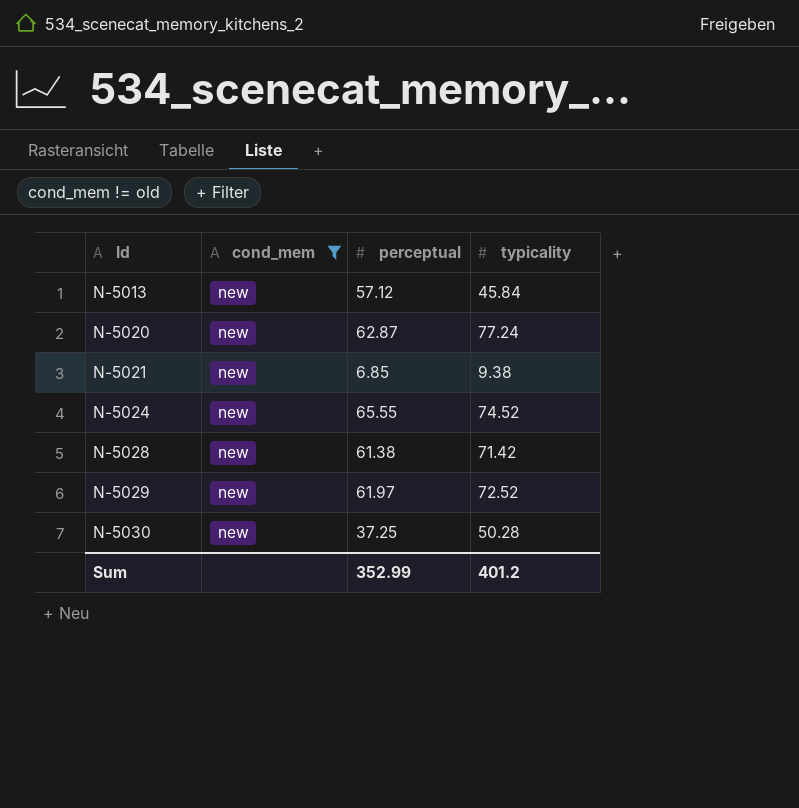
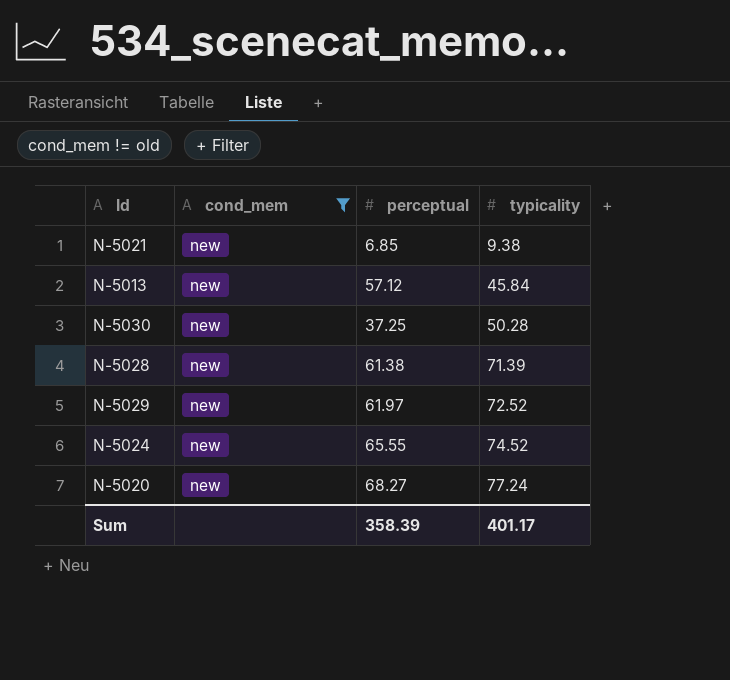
row order: Id ascending -> typicality ascending
N-5028 | typicality: 71.42 -> 71.39
N-5020 | perceptual: 62.87 -> 68.27
Sum | perceptual: 352.99 -> 358.39
Sum | typicality: 401.2 -> 401.17

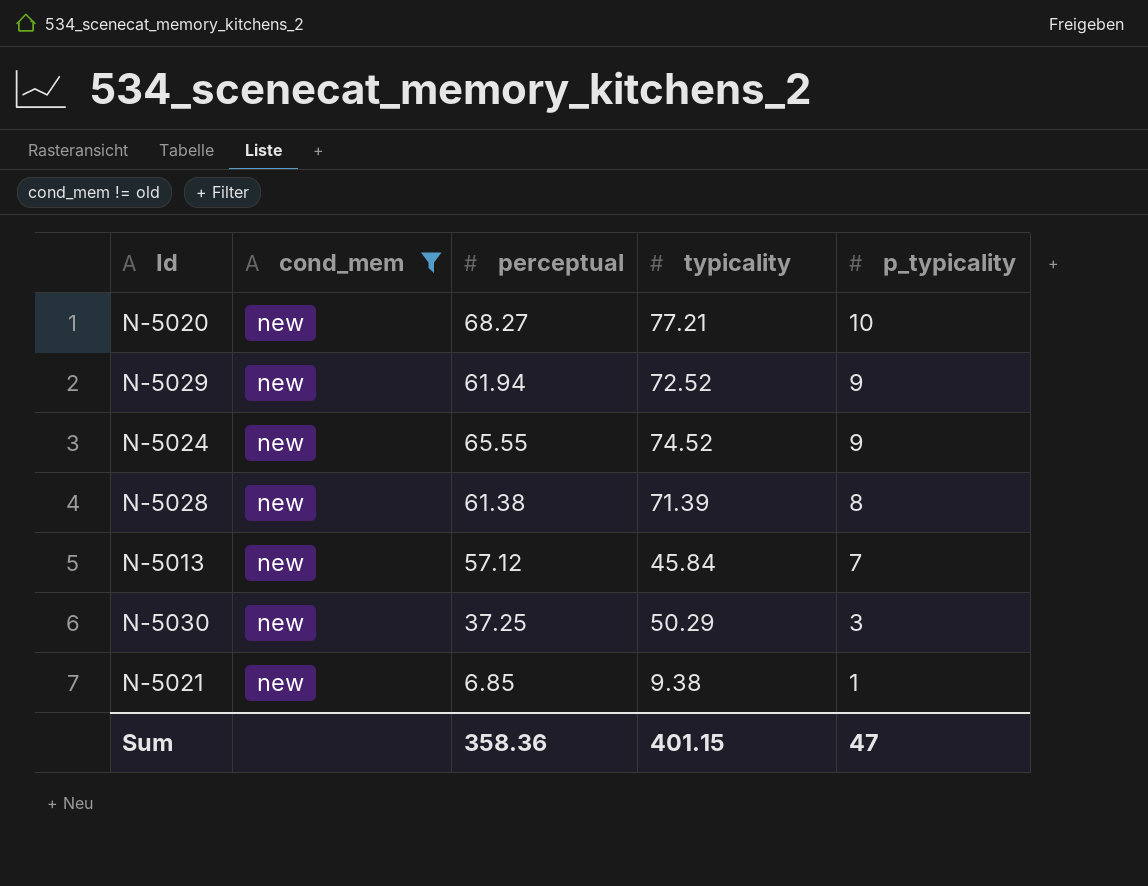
row order: typicality ascending -> p_typicality descending
column p_typicality | position: none -> 5
N-5020 | typicality: 77.24 -> 77.21
N-5029 | perceptual: 61.97 -> 61.94
N-5030 | typicality: 50.28 -> 50.29
Sum | perceptual: 358.39 -> 358.36
Sum | typicality: 401.17 -> 401.15

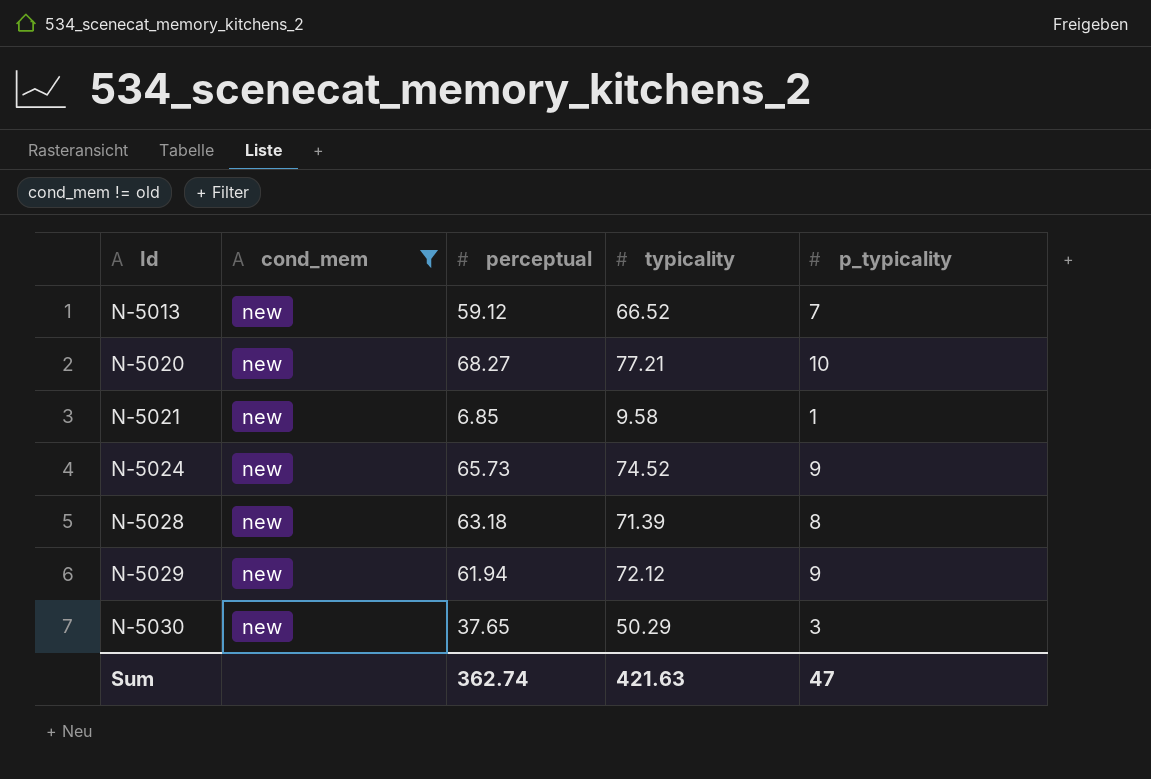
row order: p_typicality descending -> Id ascending
N-5013 | perceptual: 57.12 -> 59.12
N-5013 | typicality: 45.84 -> 66.52
N-5021 | typicality: 9.38 -> 9.58
N-5024 | perceptual: 65.55 -> 65.73
N-5028 | perceptual: 61.38 -> 63.18
N-5029 | typicality: 72.52 -> 72.12
N-5030 | perceptual: 37.25 -> 37.65
Sum | perceptual: 358.36 -> 362.74
Sum | typicality: 401.15 -> 421.63

